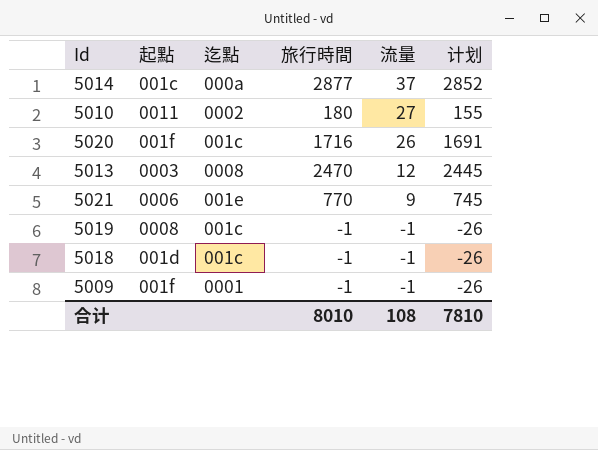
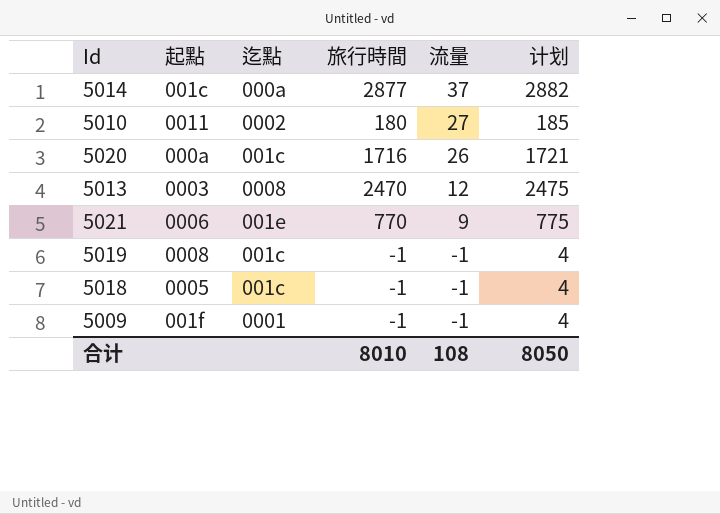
column 计划 | formula: [旅行時間] - 25 -> [旅行時間] + 5
5020 | 起點: 001f -> 000a
5018 | 起點: 001d -> 0005
合计 | 计划: 7810 -> 8050

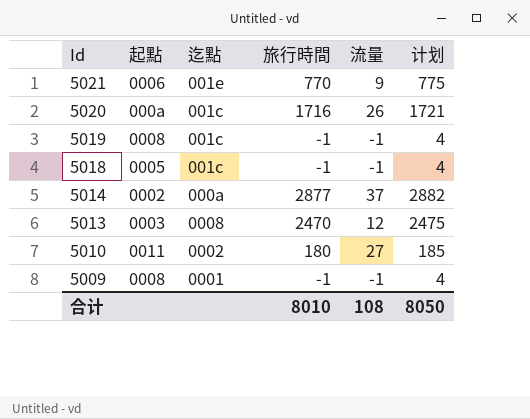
row order: 流量 descending -> Id descending
5014 | 起點: 001c -> 0002
5009 | 起點: 001f -> 0008

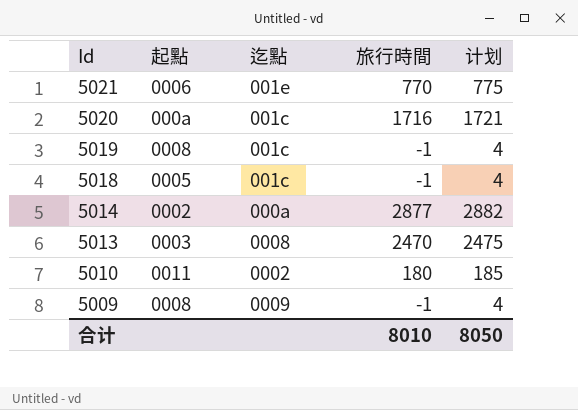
column 流量 | position: 5 -> none
5009 | 迄點: 0001 -> 0009

